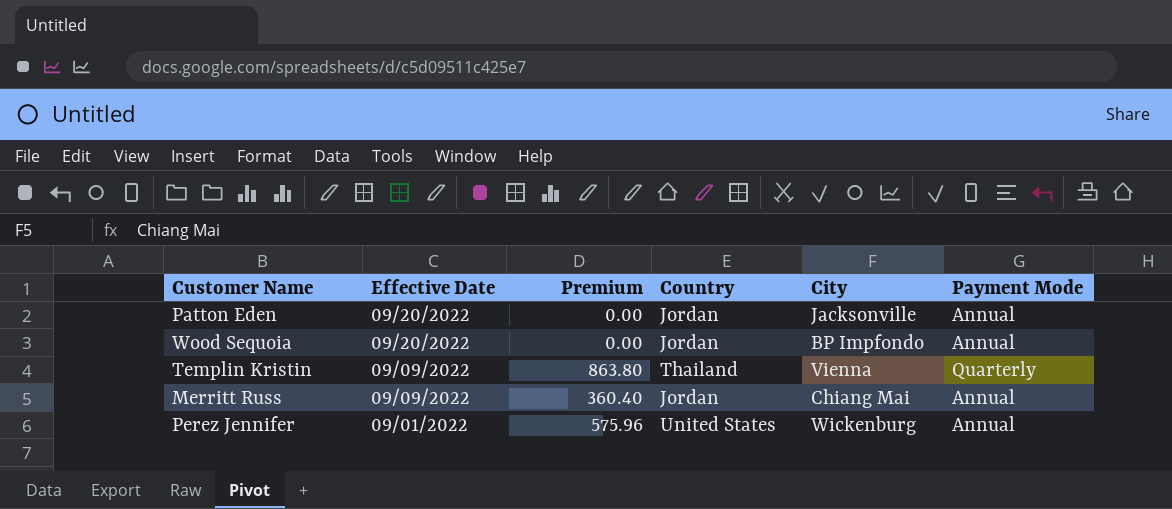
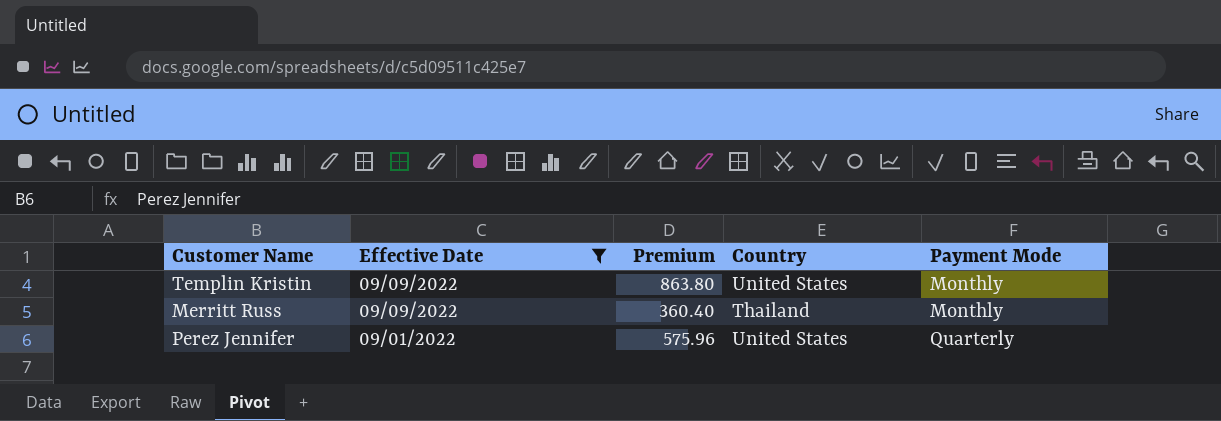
filter: none -> Effective Date != 09/20/2022
column City | position: 5 -> none
Templin Kristin | Country: Thailand -> United States
Templin Kristin | Payment Mode: Quarterly -> Monthly
Merritt Russ | Country: Jordan -> Thailand
Merritt Russ | Payment Mode: Annual -> Monthly
Perez Jennifer | Payment Mode: Annual -> Quarterly

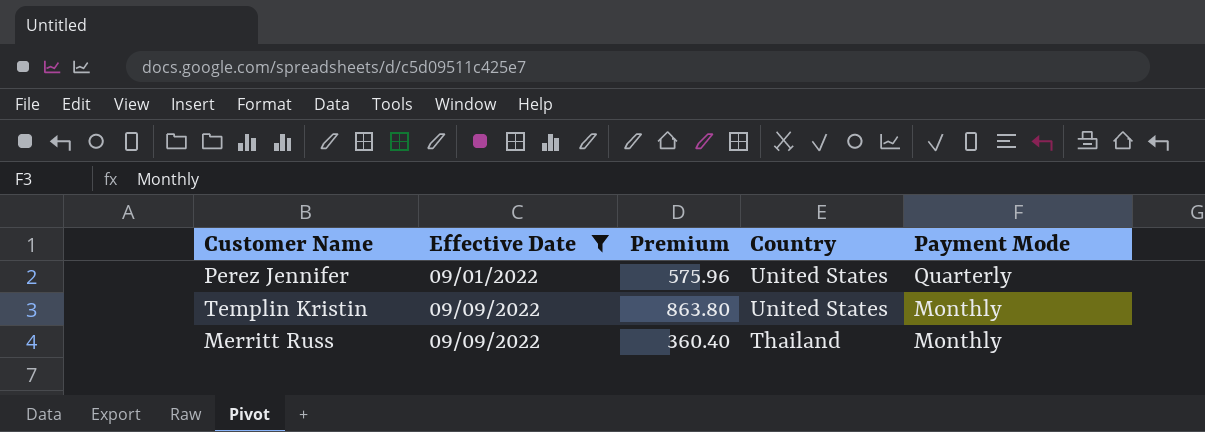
row order: Effective Date descending -> Effective Date ascending

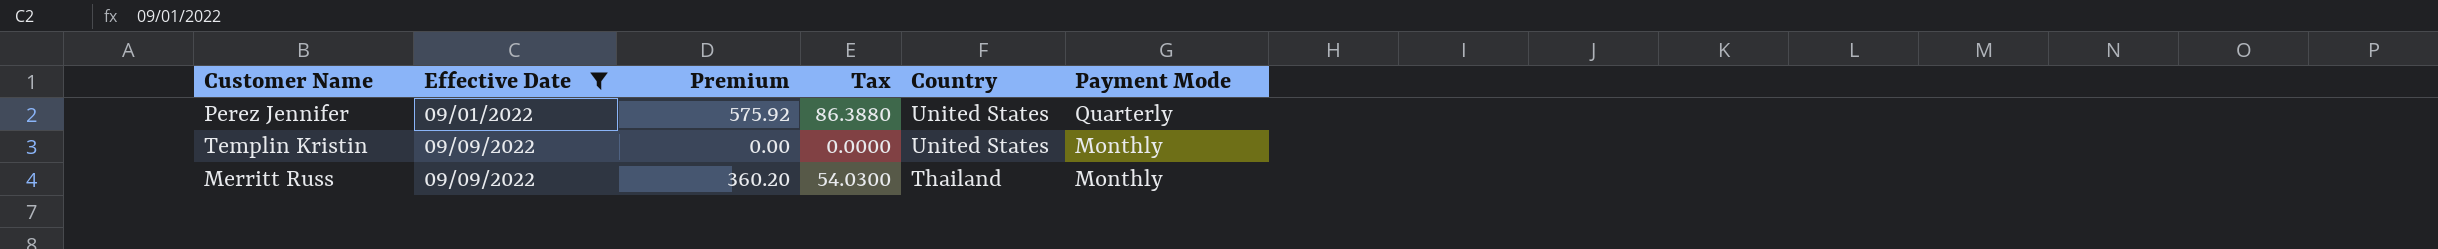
column Tax | formula: none -> [Premium] * 0.15
Perez Jennifer | Premium: 575.96 -> 575.92
Templin Kristin | Premium: 863.80 -> 0.00
Merritt Russ | Premium: 360.40 -> 360.20

